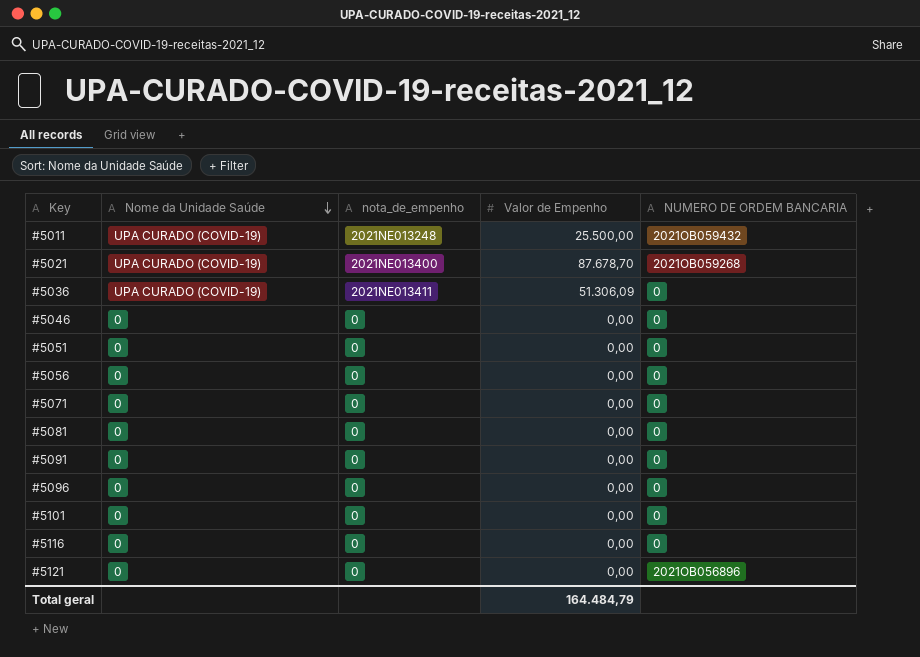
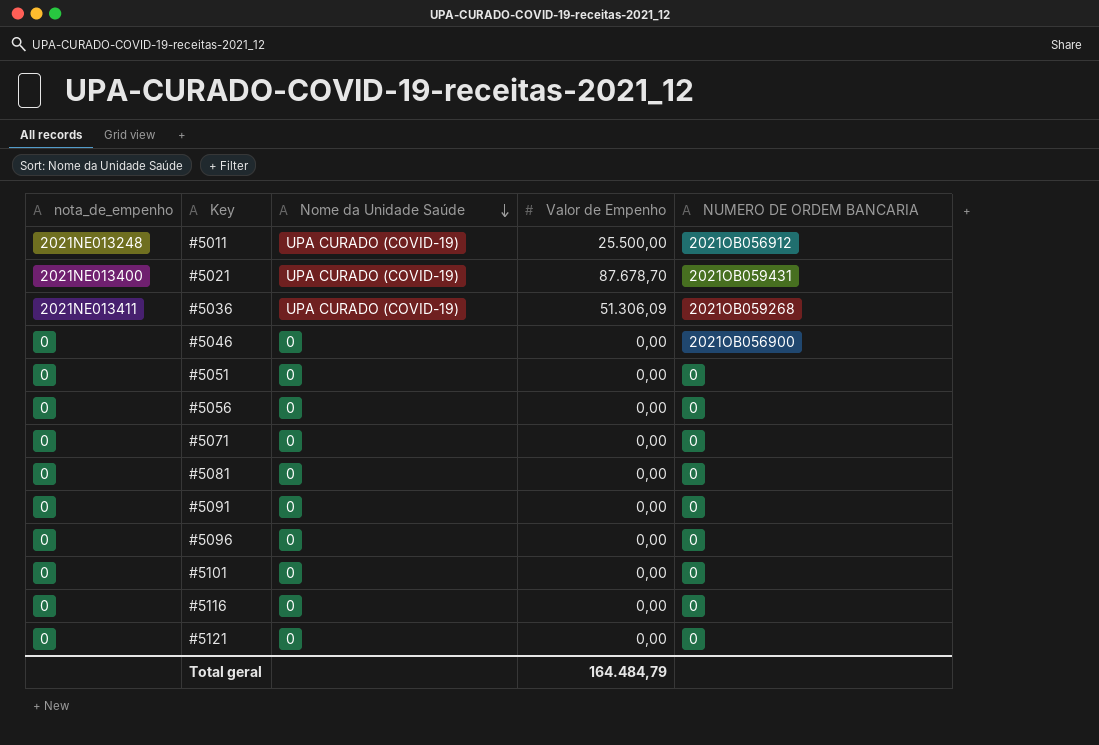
column nota_de_empenho | position: 3 -> 1
#5011 | NUMERO DE ORDEM BANCARIA: 2021OB059432 -> 2021OB056912
#5021 | NUMERO DE ORDEM BANCARIA: 2021OB059268 -> 2021OB059431
#5036 | NUMERO DE ORDEM BANCARIA: 0 -> 2021OB059268
#5046 | NUMERO DE ORDEM BANCARIA: 0 -> 2021OB056900
#5121 | NUMERO DE ORDEM BANCARIA: 2021OB056896 -> 0

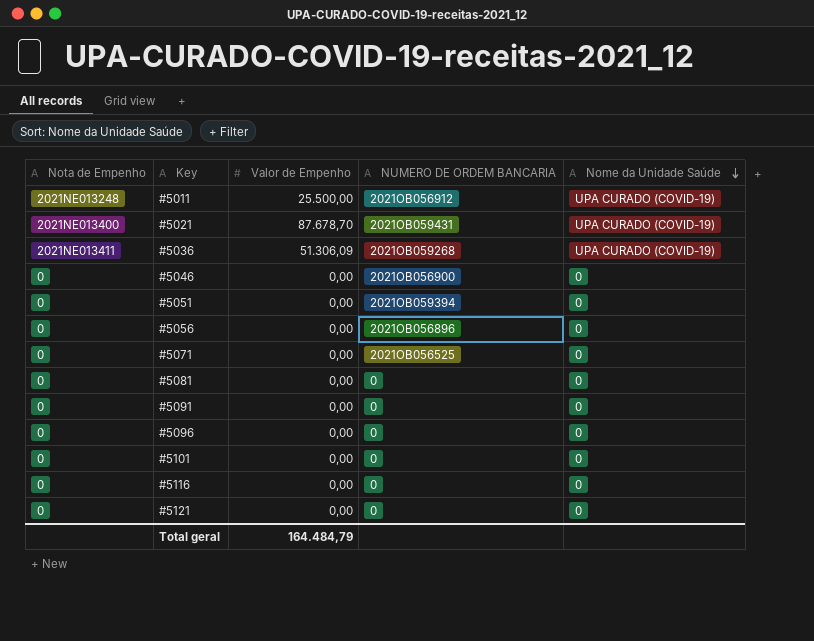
column name: nota_de_empenho -> Nota de Empenho
column Nome da Unidade Saúde | position: 3 -> 5
#5051 | NUMERO DE ORDEM BANCARIA: 0 -> 2021OB059394
#5056 | NUMERO DE ORDEM BANCARIA: 0 -> 2021OB056896
#5071 | NUMERO DE ORDEM BANCARIA: 0 -> 2021OB056525

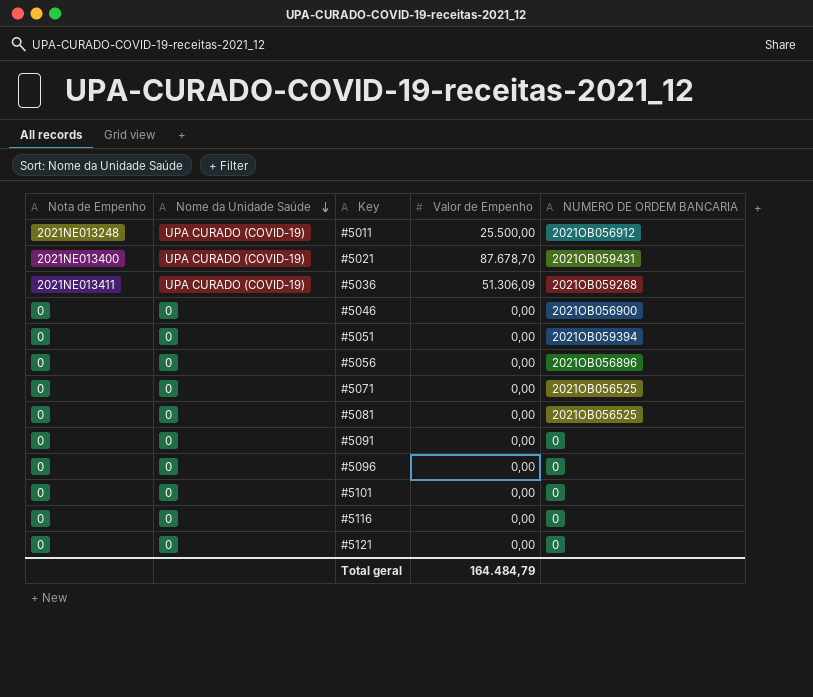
column Nome da Unidade Saúde | position: 5 -> 2
#5081 | NUMERO DE ORDEM BANCARIA: 0 -> 2021OB056525

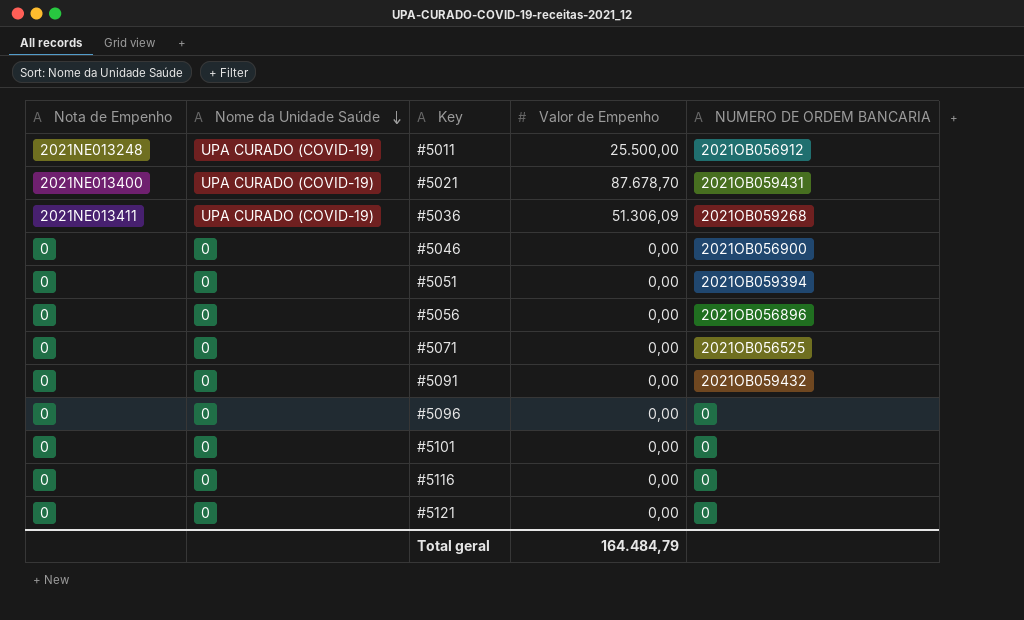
row #5081: 0 | 0 | 0,00 | 2021OB056525 -> none
#5091 | NUMERO DE ORDEM BANCARIA: 0 -> 2021OB059432

